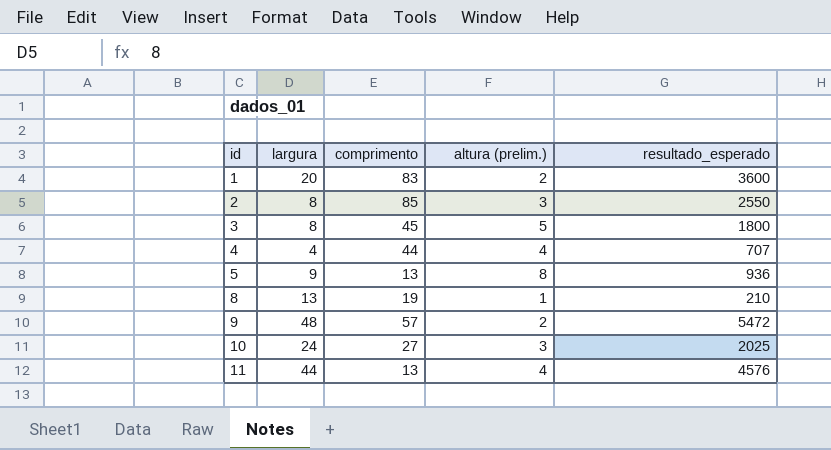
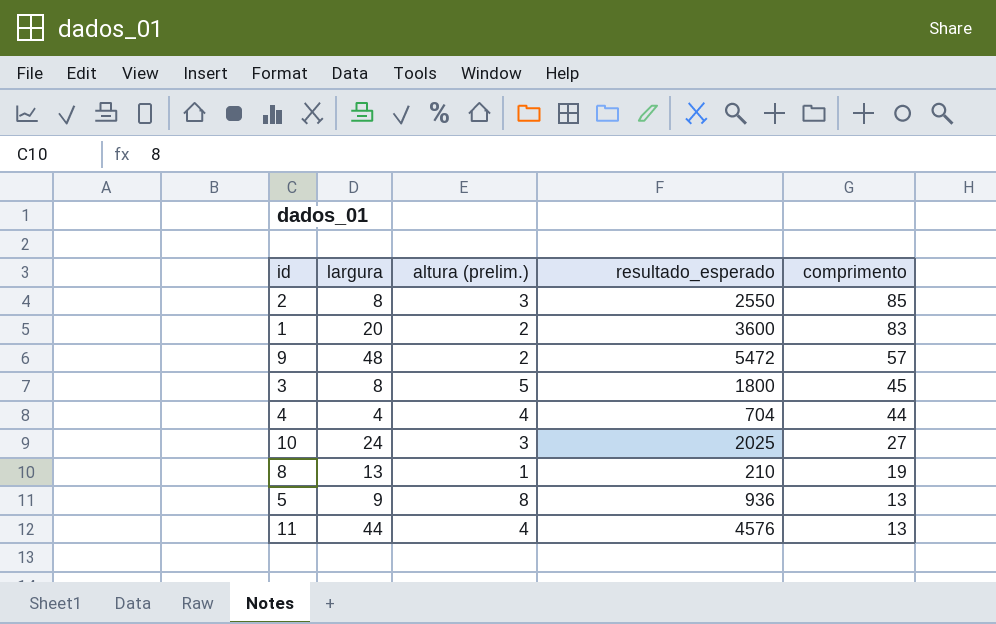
row order: id ascending -> comprimento descending
column comprimento | position: 3 -> 5
4 | resultado_esperado: 707 -> 704

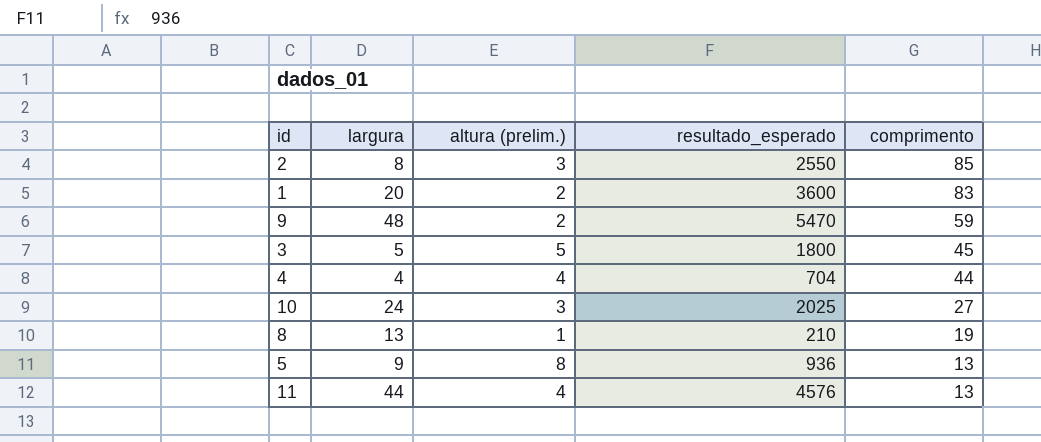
9 | resultado_esperado: 5472 -> 5470
9 | comprimento: 57 -> 59
3 | largura: 8 -> 5

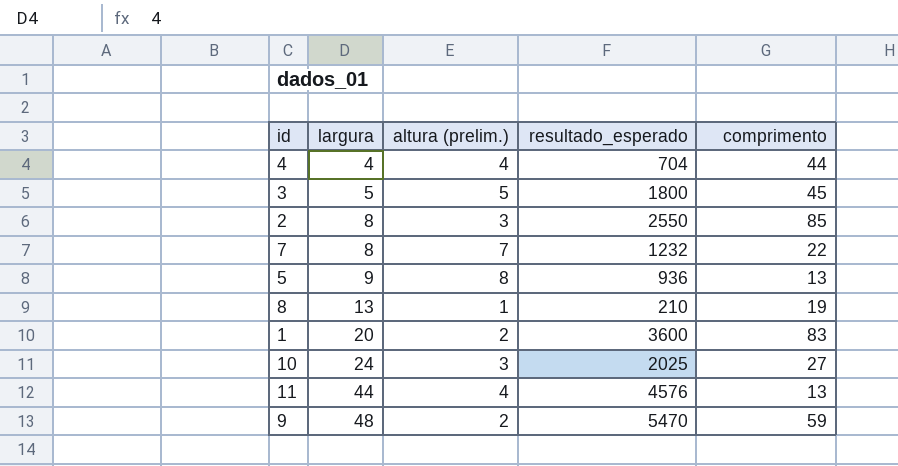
row order: comprimento descending -> largura ascending
row 7: none -> 8 | 7 | 1232 | 22

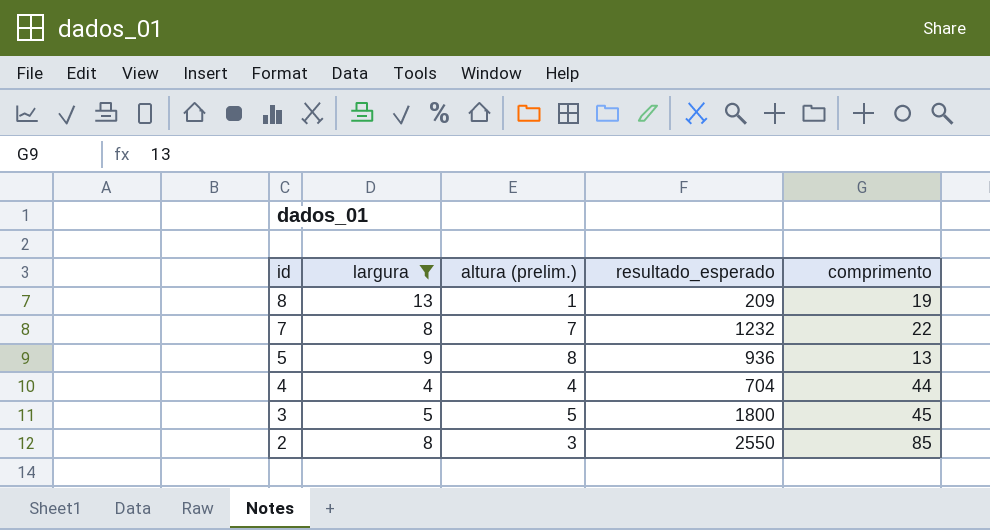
filter: none -> largura <= 13
row order: largura ascending -> id descending
8 | resultado_esperado: 210 -> 209

